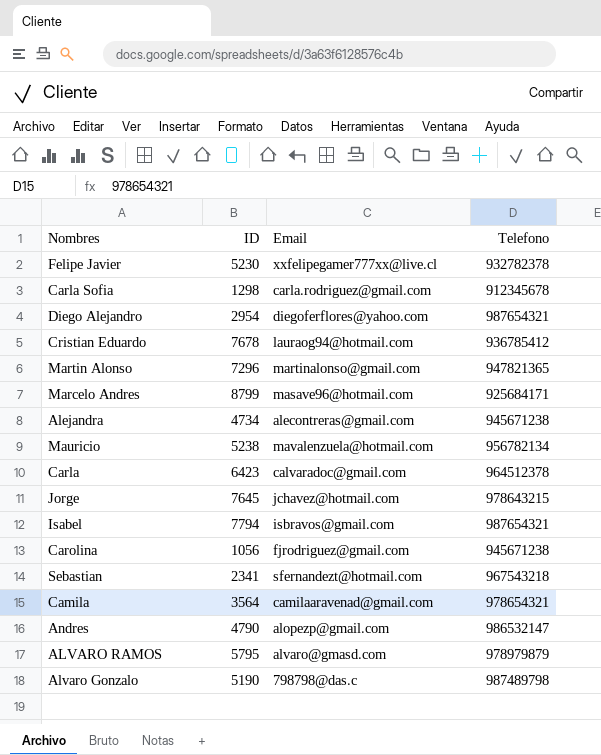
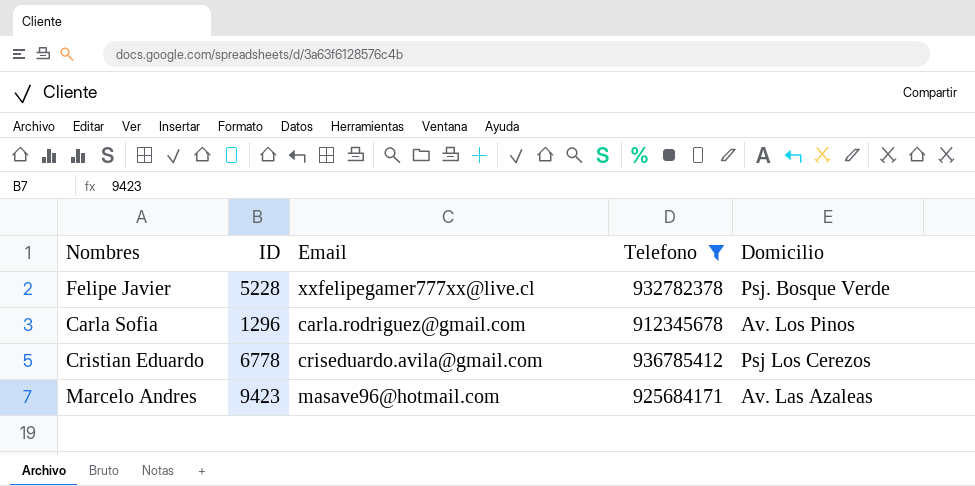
filter: none -> Telefono <= 936785412
column Domicilio | position: none -> 5
Felipe Javier | ID: 5230 -> 5228
Carla Sofia | ID: 1298 -> 1296
Cristian Eduardo | ID: 7678 -> 6778
Cristian Eduardo | Email: lauraog94@hotmail.com -> criseduardo.avila@gmail.com
Marcelo Andres | ID: 8799 -> 9423

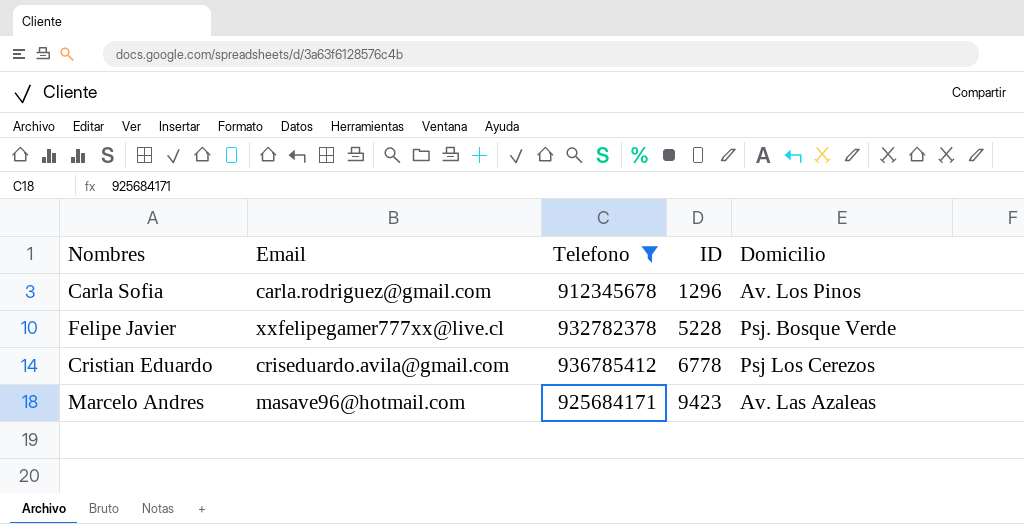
row order: none -> ID ascending
column ID | position: 2 -> 4

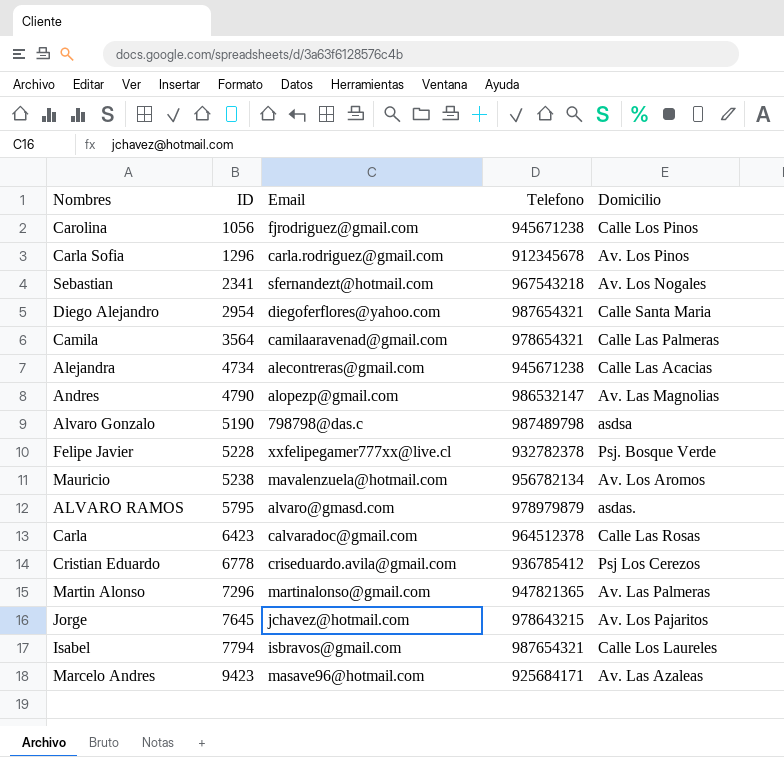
filter: Telefono <= 936785412 -> none
column ID | position: 4 -> 2

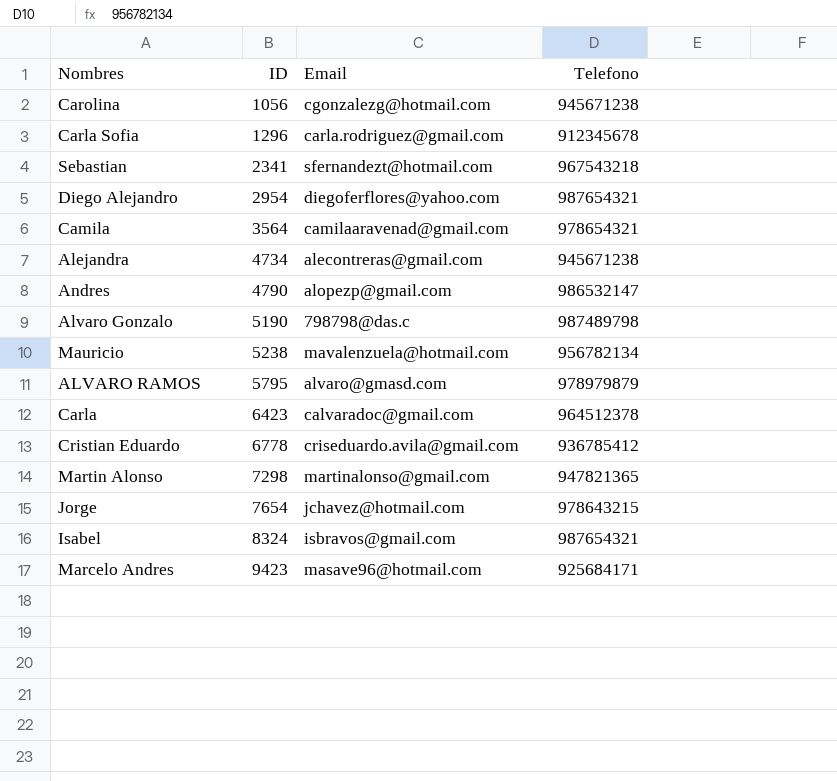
column Domicilio | position: 5 -> none
row Felipe Javier: 5228 | xxfelipegamer777xx@live.cl | 932782378 | Psj. Bosque Verde -> none
Carolina | Email: fjrodriguez@gmail.com -> cgonzalezg@hotmail.com
Martin Alonso | ID: 7296 -> 7298
Jorge | ID: 7645 -> 7654
Isabel | ID: 7794 -> 8324

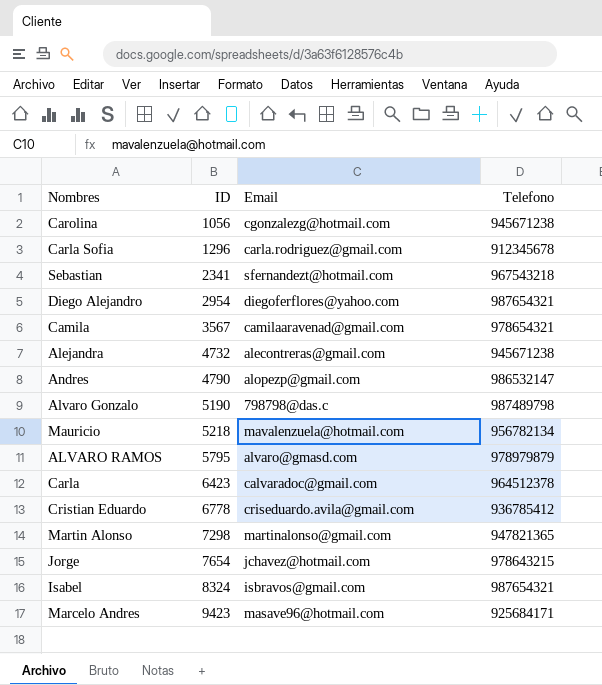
Camila | ID: 3564 -> 3567
Alejandra | ID: 4734 -> 4732
Mauricio | ID: 5238 -> 5218

